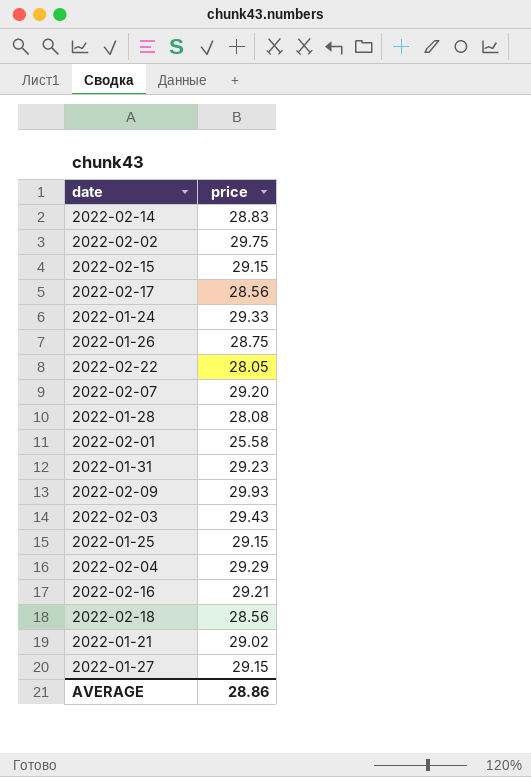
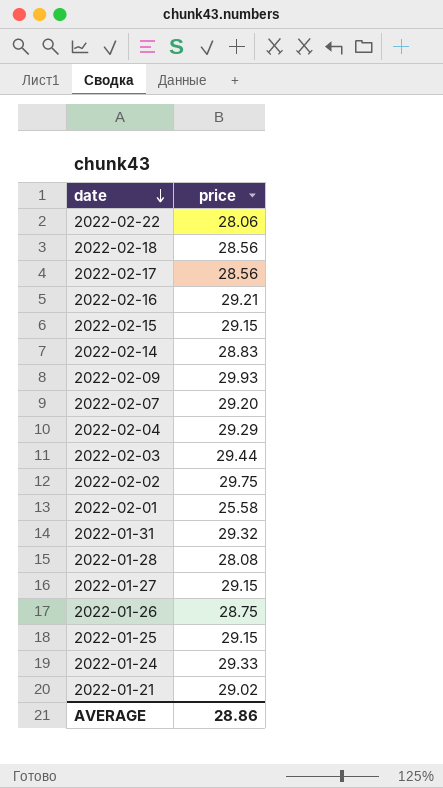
row order: none -> date descending
2022-02-22 | price: 28.05 -> 28.06
2022-02-03 | price: 29.43 -> 29.44
2022-01-31 | price: 29.23 -> 29.32

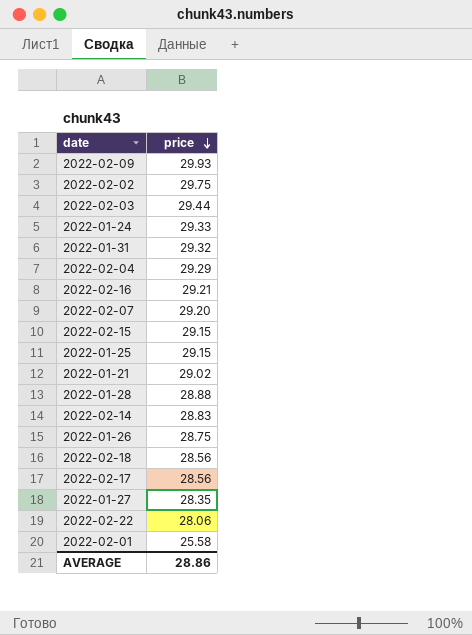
row order: date descending -> price descending
2022-01-28 | price: 28.08 -> 28.88
2022-01-27 | price: 29.15 -> 28.35

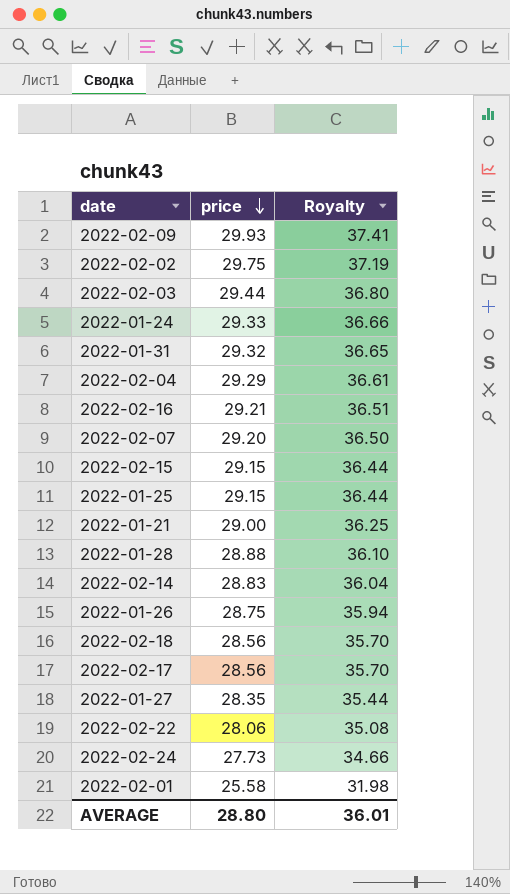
column Royalty | formula: none -> [price] * 1.25
2022-01-21 | price: 29.02 -> 29.00
row 2022-02-24: none -> 27.73 | 34.66
AVERAGE | price: 28.86 -> 28.80

